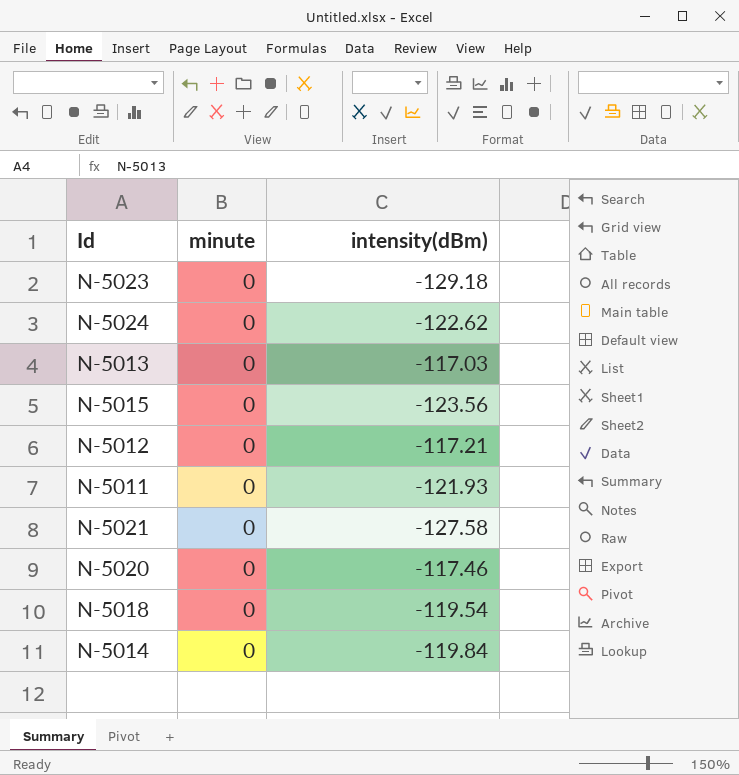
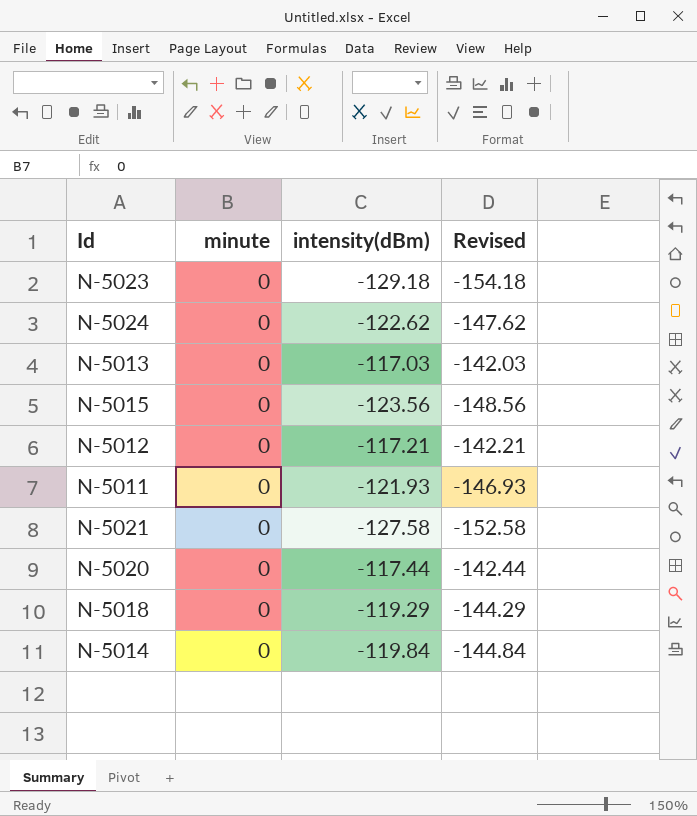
column Revised | formula: none -> [intensity(dBm)] - 25
N-5020 | intensity(dBm): -117.46 -> -117.44
N-5018 | intensity(dBm): -119.54 -> -119.29

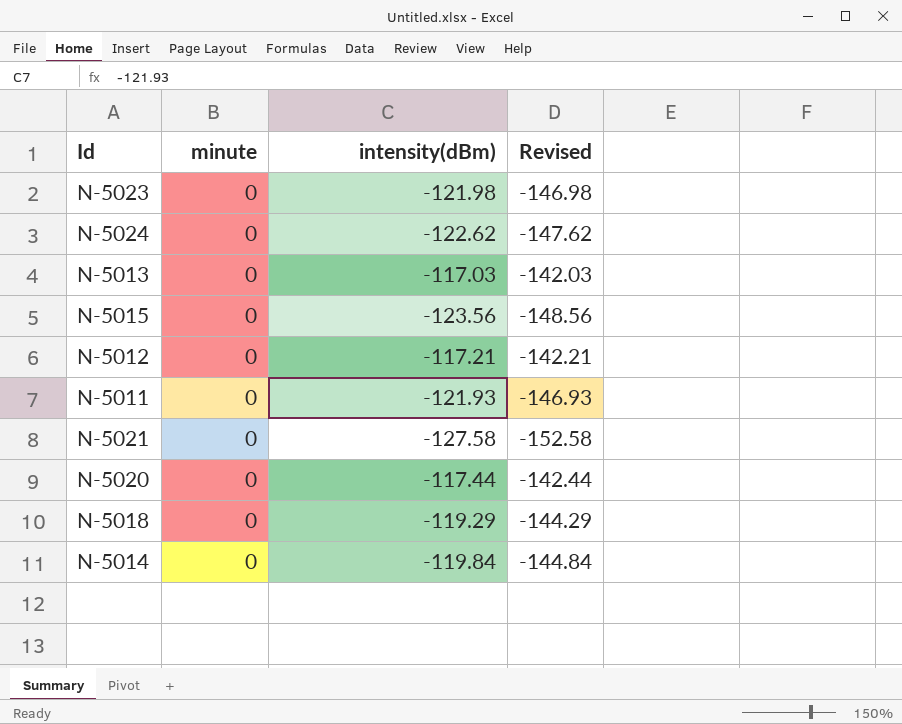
N-5023 | intensity(dBm): -129.18 -> -121.98
N-5023 | Revised: -154.18 -> -146.98

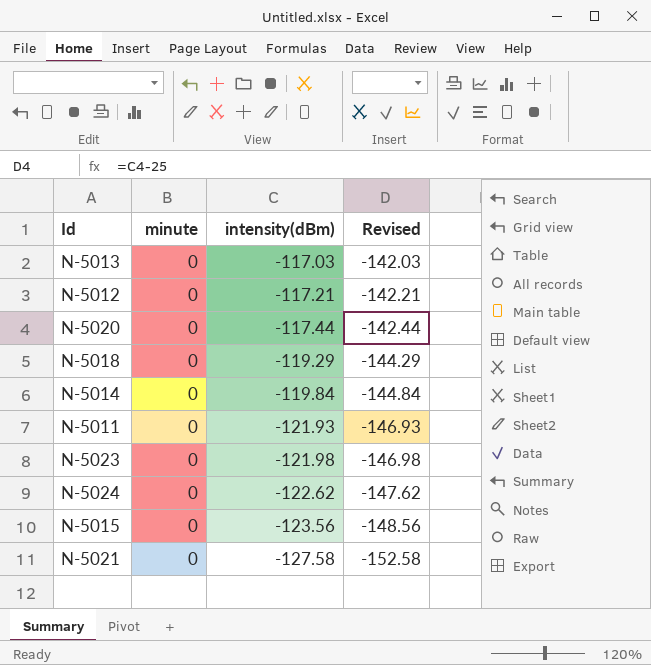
row order: none -> intensity(dBm) descending

